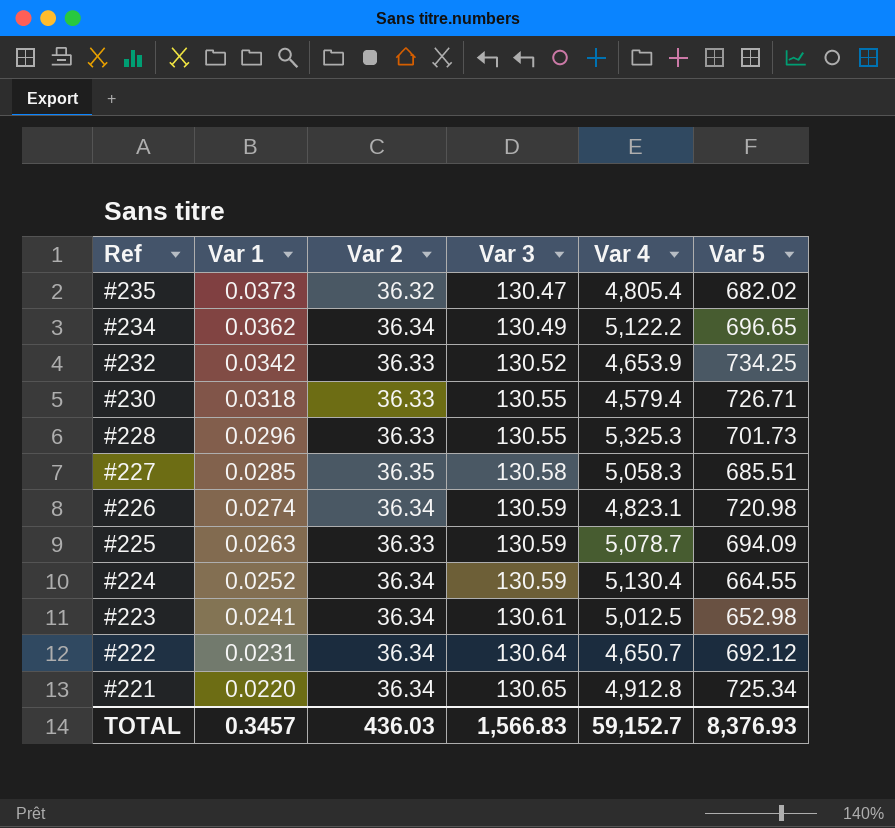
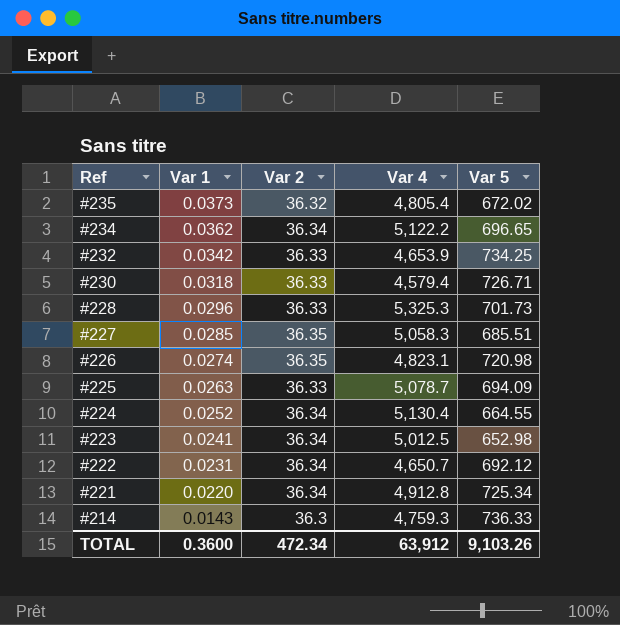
column Var 3 | position: 4 -> none
#235 | Var 5: 682.02 -> 672.02
#226 | Var 2: 36.34 -> 36.35
row #214: none -> 0.0143 | 36.3 | 4,759.3 | 736.33
TOTAL | Var 1: 0.3457 -> 0.3600
TOTAL | Var 2: 436.03 -> 472.34
TOTAL | Var 4: 59,152.7 -> 63,912
TOTAL | Var 5: 8,376.93 -> 9,103.26

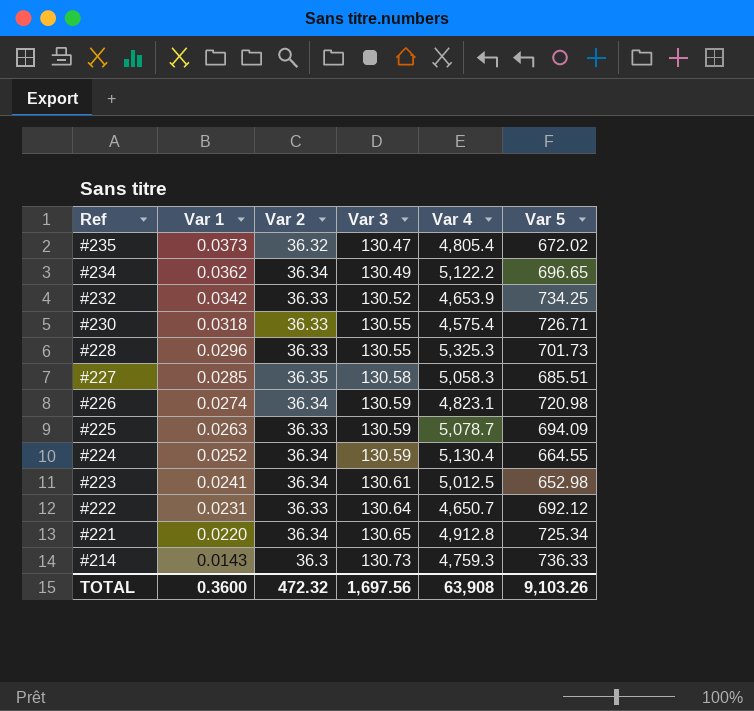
column Var 3 | position: none -> 4
#230 | Var 4: 4,579.4 -> 4,575.4
#226 | Var 2: 36.35 -> 36.34
#222 | Var 2: 36.34 -> 36.33
TOTAL | Var 2: 472.34 -> 472.32
TOTAL | Var 4: 63,912 -> 63,908

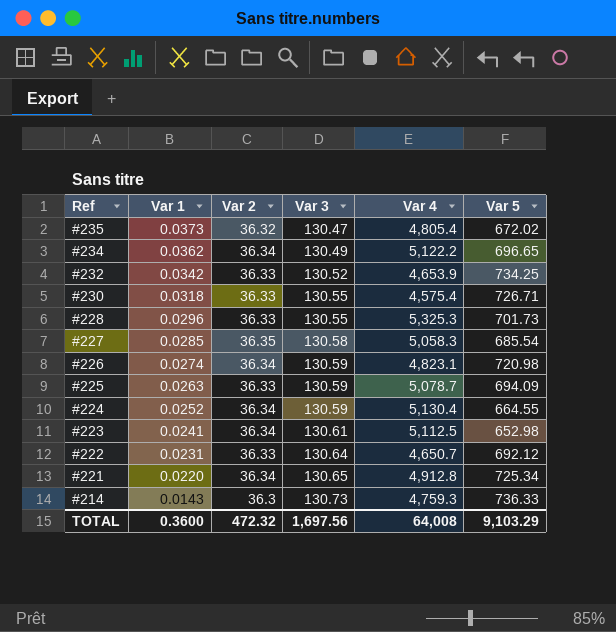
#227 | Var 5: 685.51 -> 685.54
#223 | Var 4: 5,012.5 -> 5,112.5
TOTAL | Var 4: 63,908 -> 64,008
TOTAL | Var 5: 9,103.26 -> 9,103.29

